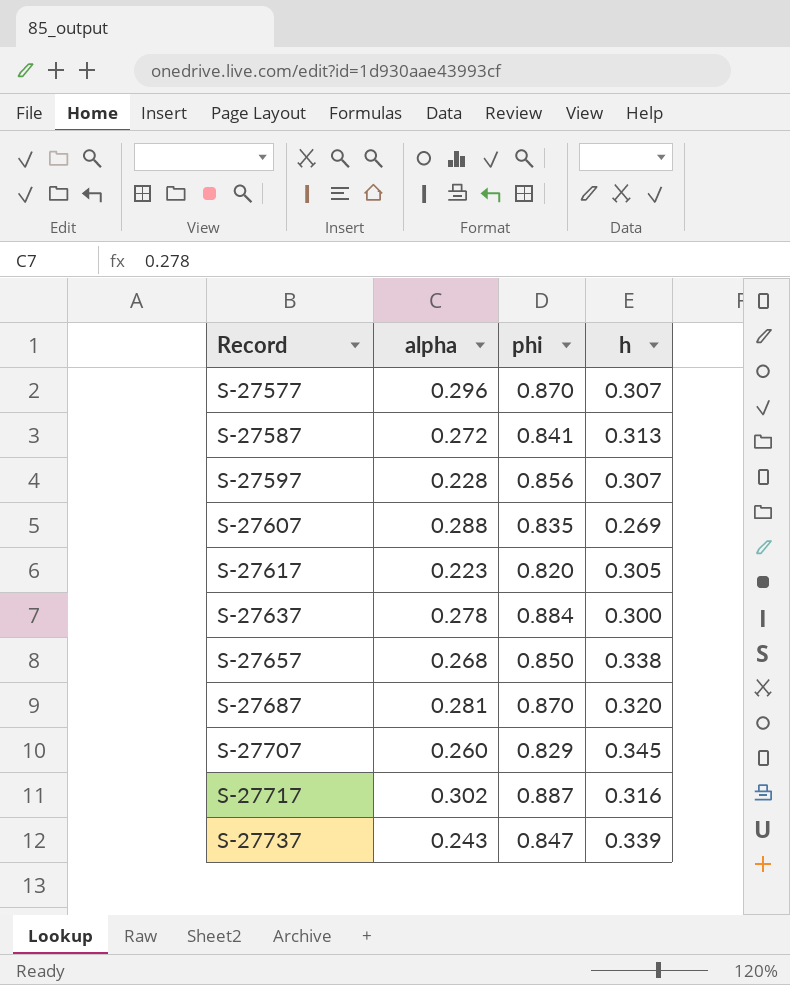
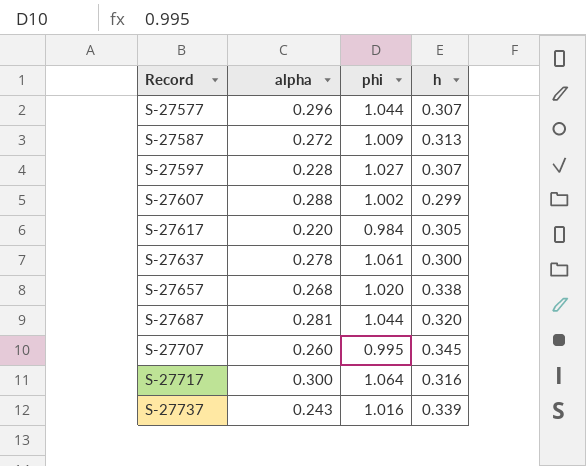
S-27577 | phi: 0.870 -> 1.044
S-27587 | phi: 0.841 -> 1.009
S-27597 | phi: 0.856 -> 1.027
S-27607 | phi: 0.835 -> 1.002
S-27607 | h: 0.269 -> 0.299
S-27617 | alpha: 0.223 -> 0.220
S-27617 | phi: 0.820 -> 0.984
S-27637 | phi: 0.884 -> 1.061
S-27657 | phi: 0.850 -> 1.020
S-27687 | phi: 0.870 -> 1.044
S-27707 | phi: 0.829 -> 0.995
S-27717 | alpha: 0.302 -> 0.300
S-27717 | phi: 0.887 -> 1.064
S-27737 | phi: 0.847 -> 1.016

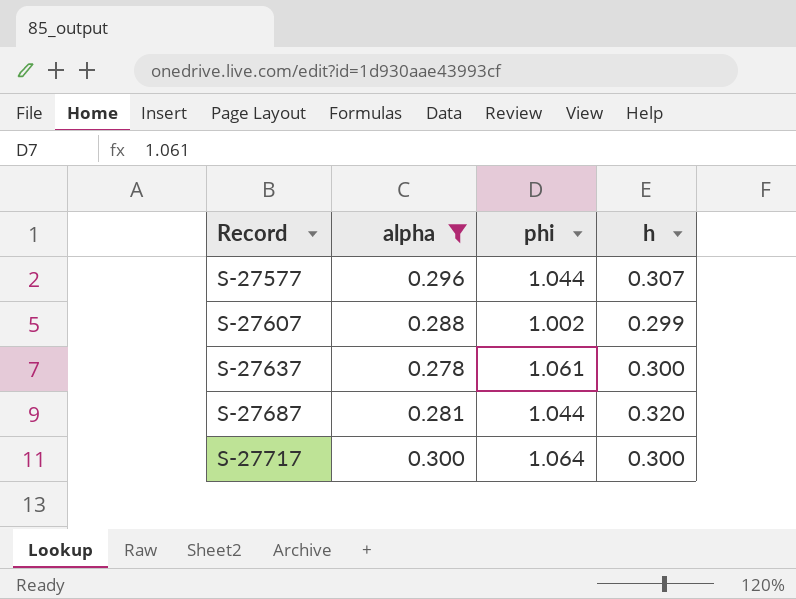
filter: none -> alpha >= 0.278
S-27717 | h: 0.316 -> 0.300

